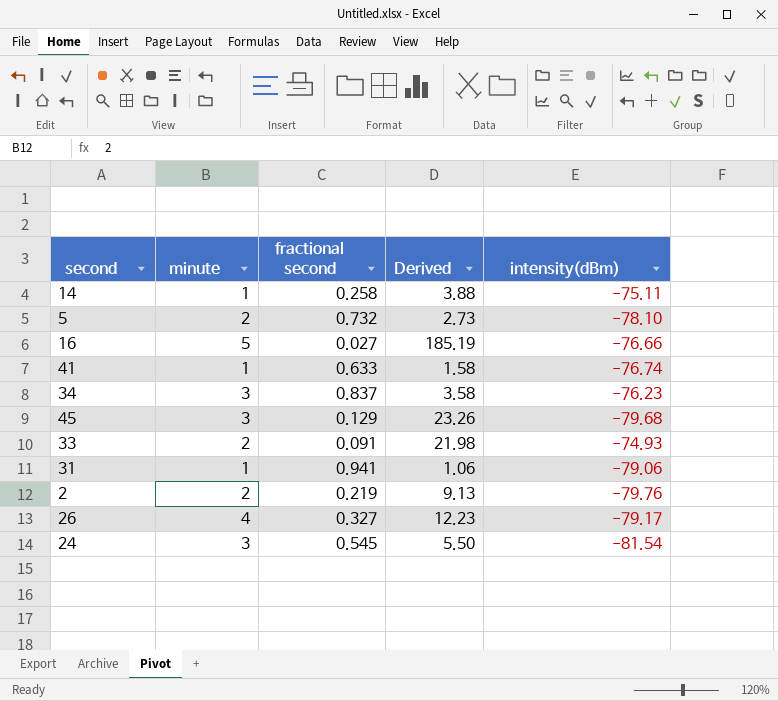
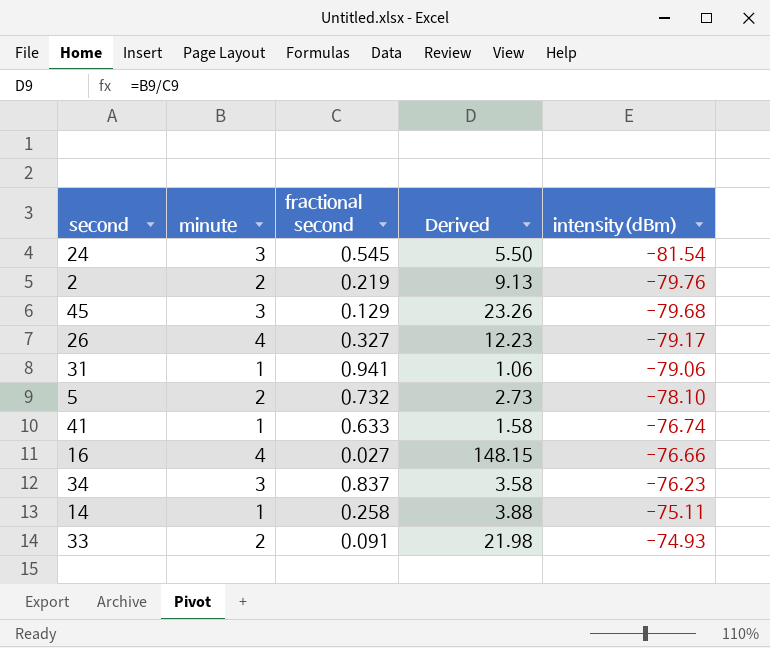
row order: none -> intensity(dBm) ascending
16 | minute: 5 -> 4
16 | Derived: 185.19 -> 148.15

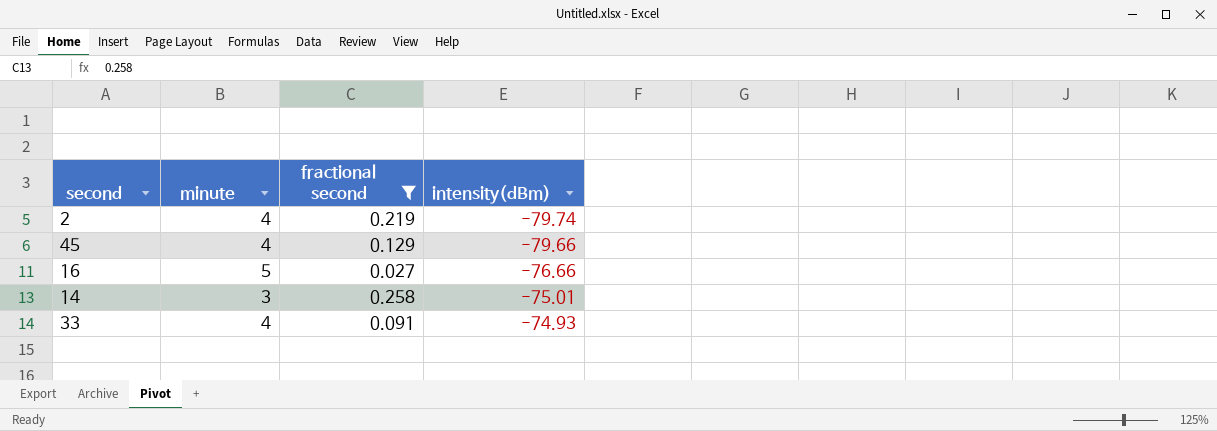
filter: none -> fractional second <= 0.258
column Derived | formula: [minute] / [fractional second] -> none
2 | minute: 2 -> 4
2 | intensity(dBm): -79.76 -> -79.74
45 | minute: 3 -> 4
45 | intensity(dBm): -79.68 -> -79.66
16 | minute: 4 -> 5
14 | minute: 1 -> 3
14 | intensity(dBm): -75.11 -> -75.01
33 | minute: 2 -> 4

